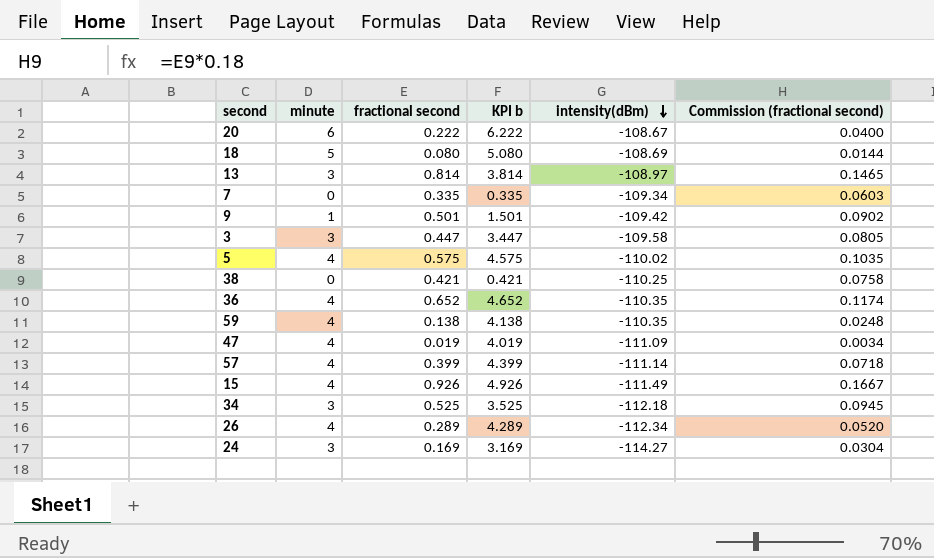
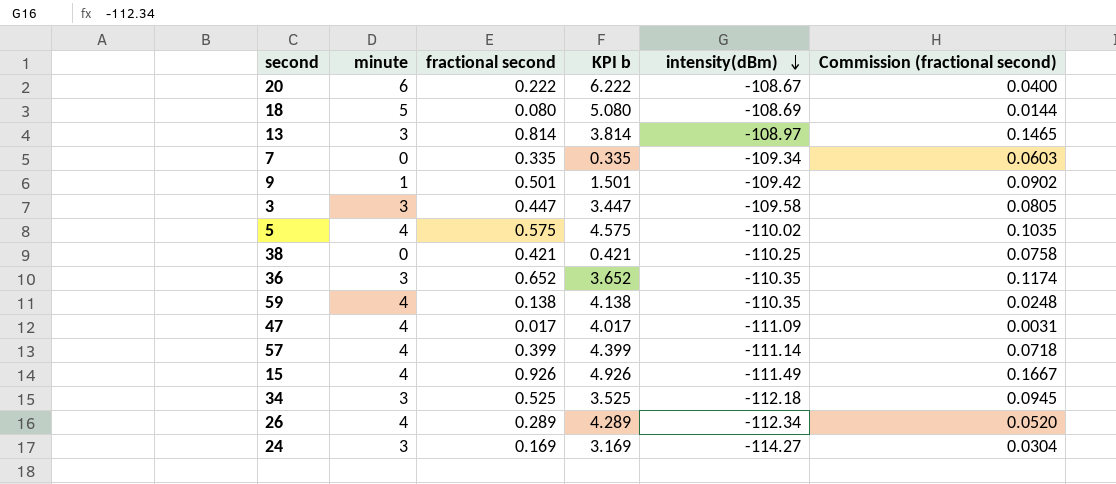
36 | minute: 4 -> 3
36 | KPI b: 4.652 -> 3.652
47 | fractional second: 0.019 -> 0.017
47 | KPI b: 4.019 -> 4.017
47 | Commission (fractional second): 0.0034 -> 0.0031

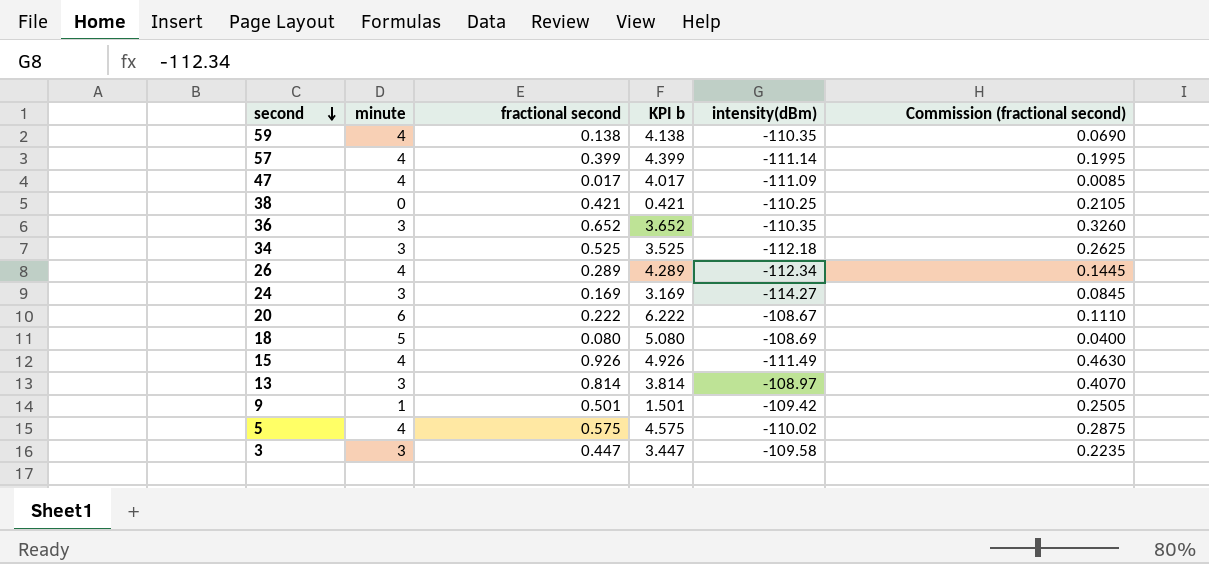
row order: intensity(dBm) descending -> second descending
column Commission (fractional second) | formula: [fractional second] * 0.18 -> [fractional second] * 0.5
row 7: 0 | 0.335 | 0.335 | -109.34 | 0.0603 -> none

